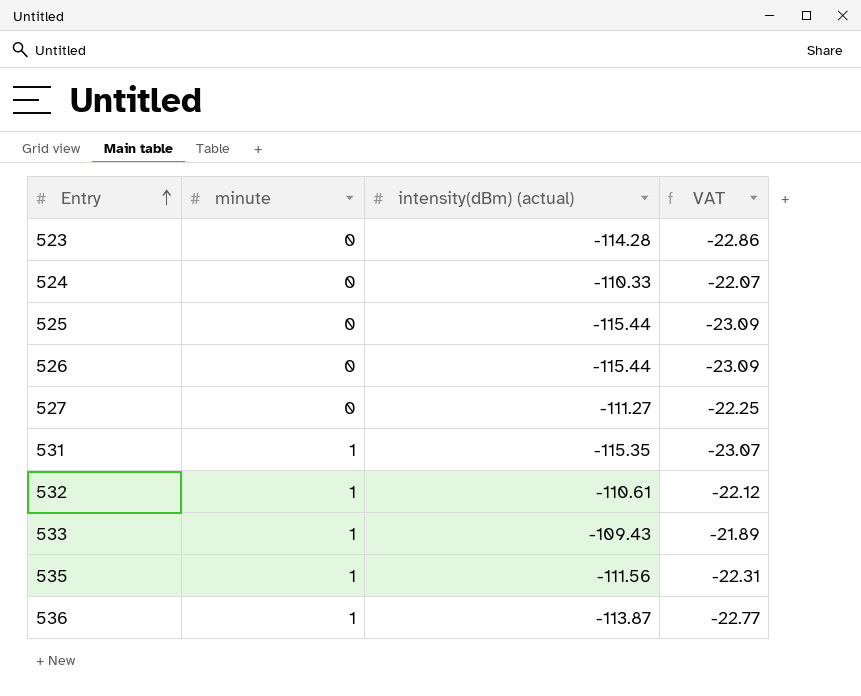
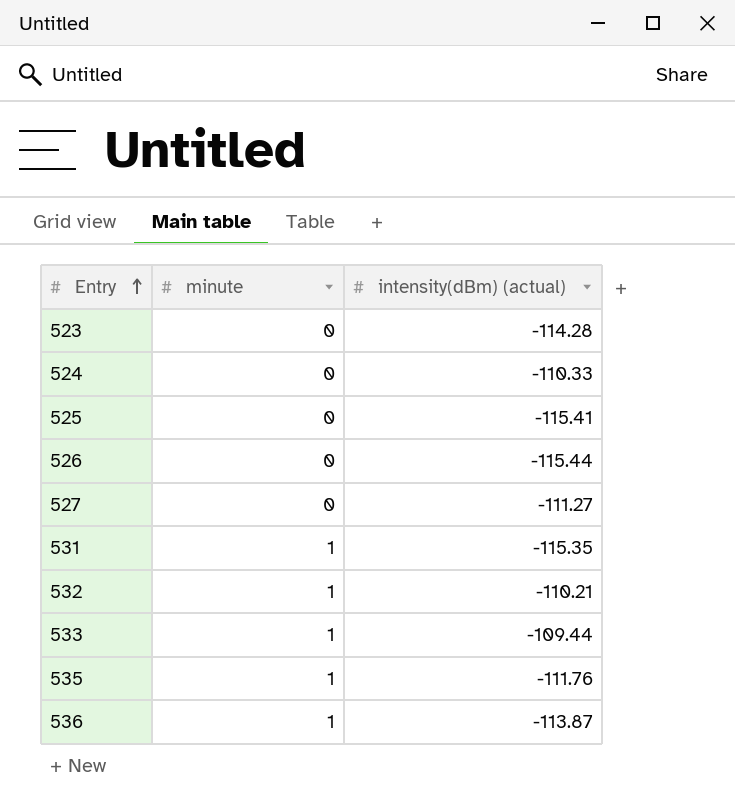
column VAT | formula: [intensity(dBm) (actual)] * 0.2 -> none
525 | intensity(dBm) (actual): -115.44 -> -115.41
532 | intensity(dBm) (actual): -110.61 -> -110.21
533 | intensity(dBm) (actual): -109.43 -> -109.44
535 | intensity(dBm) (actual): -111.56 -> -111.76

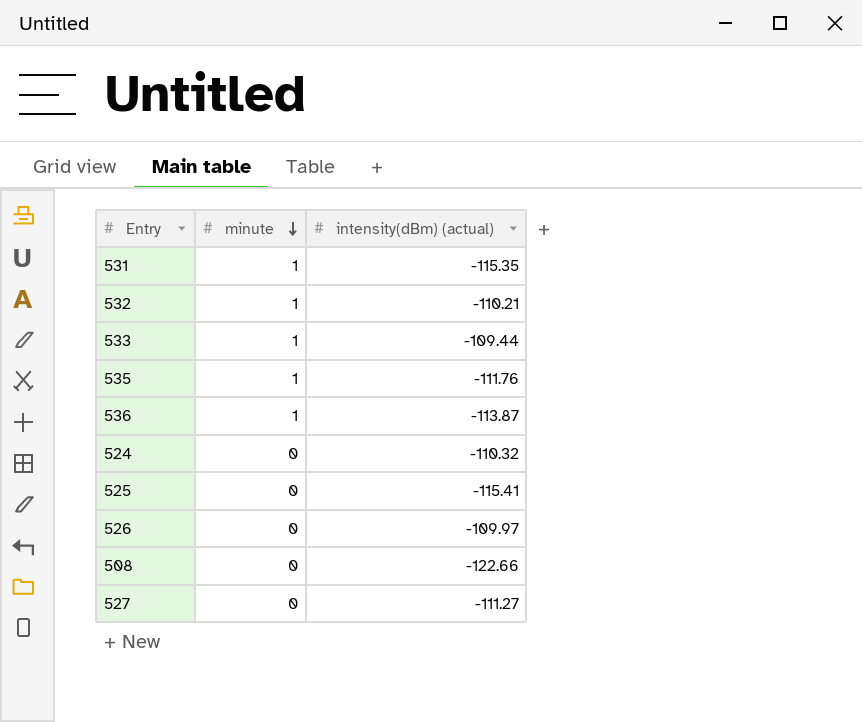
row order: Entry ascending -> minute descending
row 523: 0 | -114.28 -> none
524 | intensity(dBm) (actual): -110.33 -> -110.32
526 | intensity(dBm) (actual): -115.44 -> -109.97
row 508: none -> 0 | -122.66

